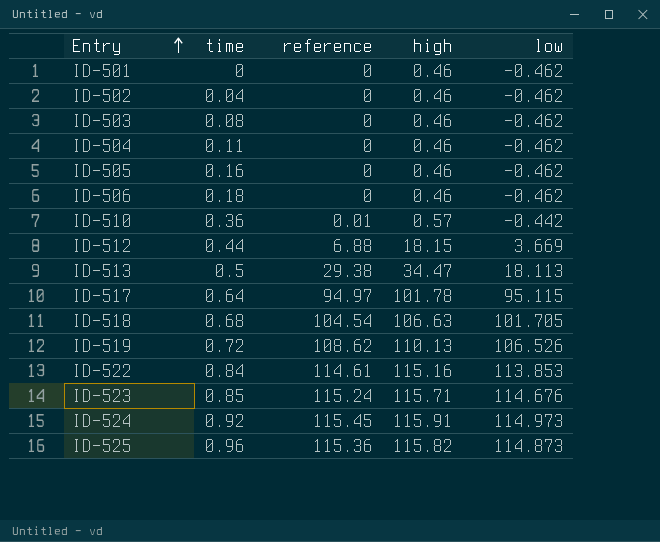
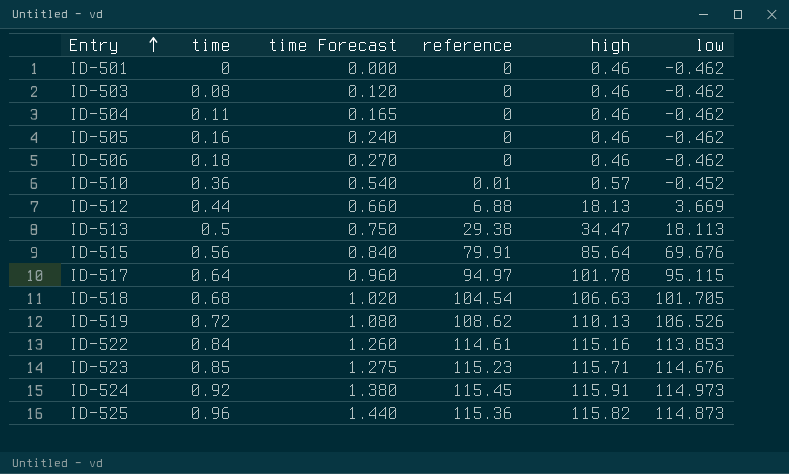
column time Forecast | formula: none -> [time] * 1.5
row ID-502: 0.04 | 0 | 0.46 | -0.462 -> none
ID-510 | low: -0.442 -> -0.452
ID-512 | high: 18.15 -> 18.13
row ID-515: none -> 0.56 | 0.840 | 79.91 | 85.64 | 69.676
ID-523 | reference: 115.24 -> 115.23

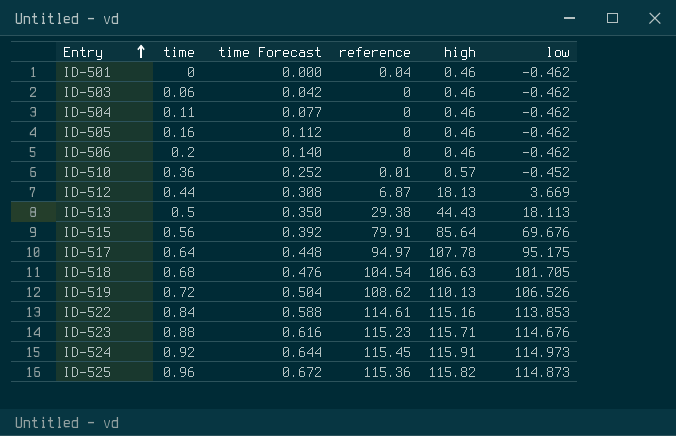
column time Forecast | formula: [time] * 1.5 -> [time] * 0.7
ID-501 | reference: 0 -> 0.04
ID-503 | time: 0.08 -> 0.06
ID-506 | time: 0.18 -> 0.2
ID-512 | reference: 6.88 -> 6.87
ID-513 | high: 34.47 -> 44.43
ID-517 | high: 101.78 -> 107.78
ID-517 | low: 95.115 -> 95.175
ID-523 | time: 0.85 -> 0.88

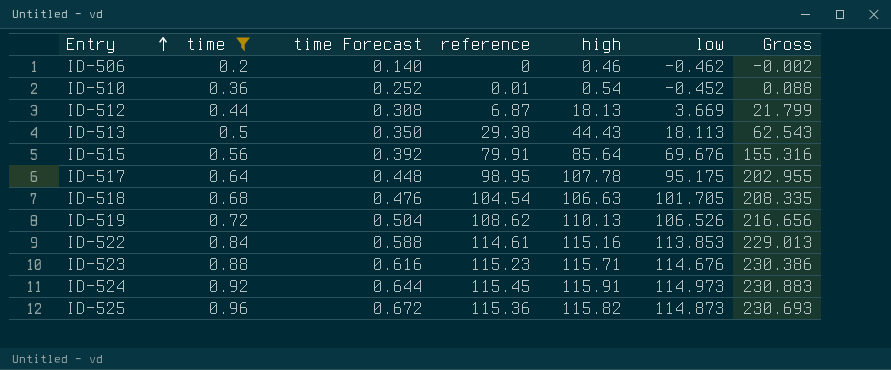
filter: none -> time >= 0.2
column Gross | formula: none -> [high] + [low]
ID-510 | high: 0.57 -> 0.54
ID-517 | reference: 94.97 -> 98.95

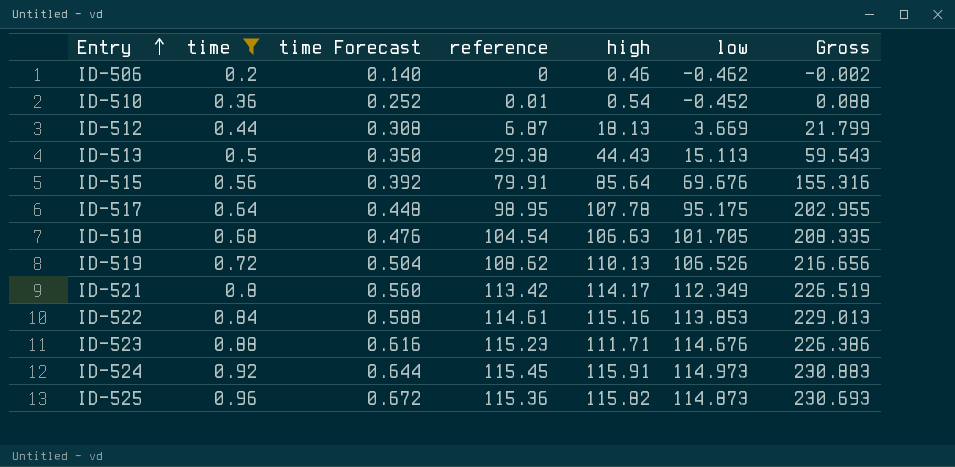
ID-513 | low: 18.113 -> 15.113
ID-513 | Gross: 62.543 -> 59.543
row ID-521: none -> 0.8 | 0.560 | 113.42 | 114.17 | 112.349 | 226.519
ID-523 | high: 115.71 -> 111.71
ID-523 | Gross: 230.386 -> 226.386

